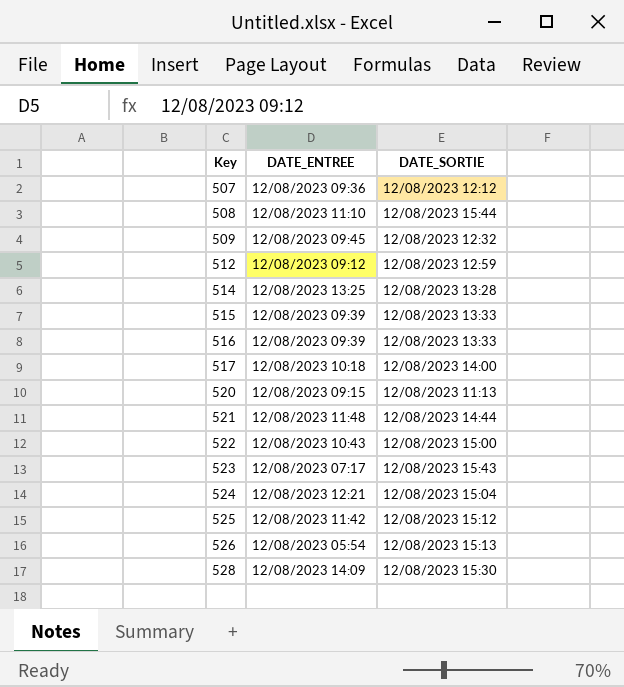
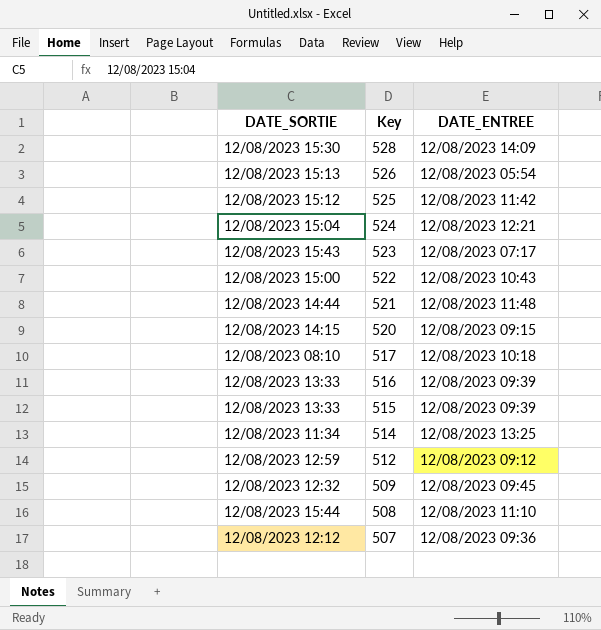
row order: Key ascending -> Key descending
column DATE_SORTIE | position: 3 -> 1
520 | DATE_SORTIE: 12/08/2023 11:13 -> 12/08/2023 14:15
517 | DATE_SORTIE: 12/08/2023 14:00 -> 12/08/2023 08:10
514 | DATE_SORTIE: 12/08/2023 13:28 -> 12/08/2023 11:34

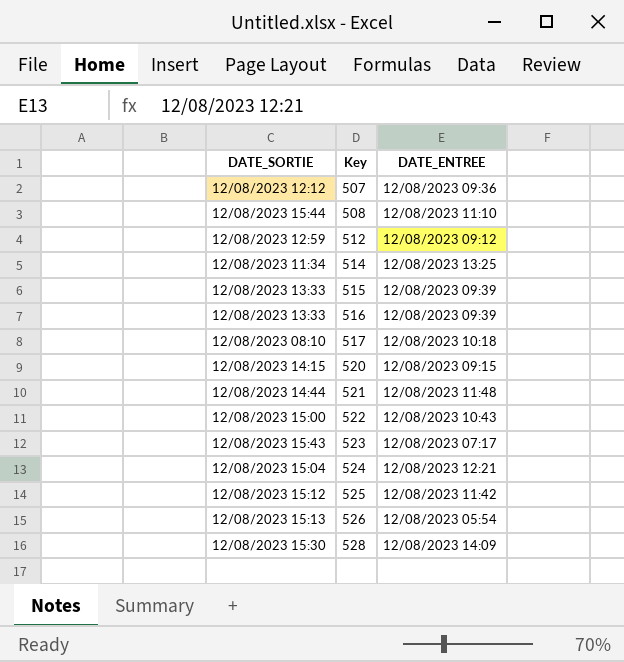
row order: Key descending -> Key ascending
row 509: 12/08/2023 12:32 | 12/08/2023 09:45 -> none

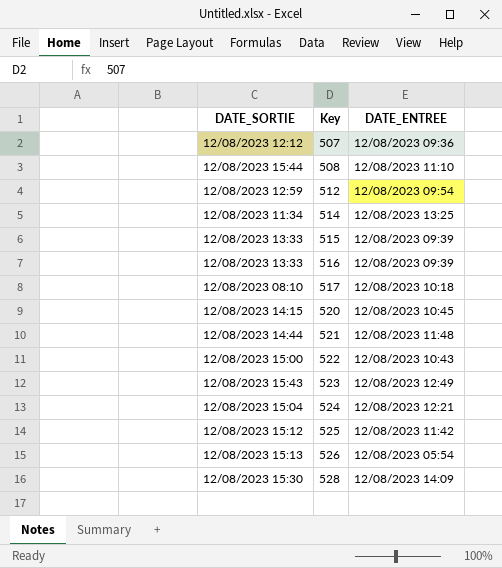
512 | DATE_ENTREE: 12/08/2023 09:12 -> 12/08/2023 09:54
520 | DATE_ENTREE: 12/08/2023 09:15 -> 12/08/2023 10:45
523 | DATE_ENTREE: 12/08/2023 07:17 -> 12/08/2023 12:49

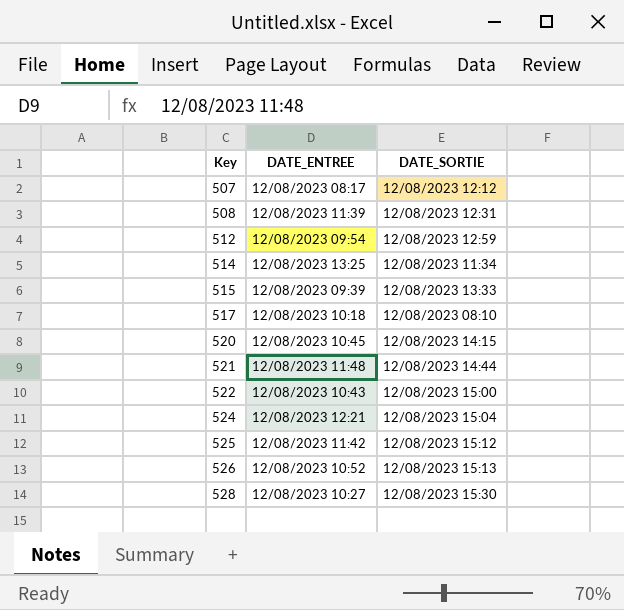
column DATE_SORTIE | position: 1 -> 3
row 516: 12/08/2023 13:33 | 12/08/2023 09:39 -> none
row 523: 12/08/2023 15:43 | 12/08/2023 12:49 -> none
507 | DATE_ENTREE: 12/08/2023 09:36 -> 12/08/2023 08:17
508 | DATE_ENTREE: 12/08/2023 11:10 -> 12/08/2023 11:39
508 | DATE_SORTIE: 12/08/2023 15:44 -> 12/08/2023 12:31
526 | DATE_ENTREE: 12/08/2023 05:54 -> 12/08/2023 10:52
528 | DATE_ENTREE: 12/08/2023 14:09 -> 12/08/2023 10:27

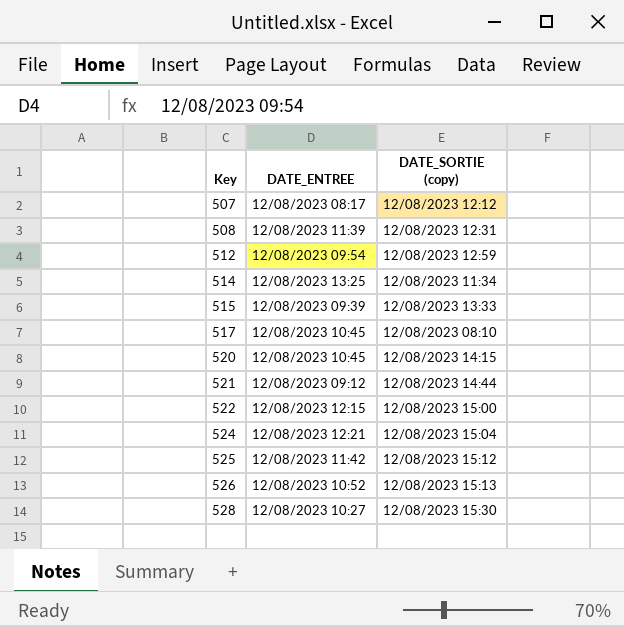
column name: DATE_SORTIE -> DATE_SORTIE (copy)
517 | DATE_ENTREE: 12/08/2023 10:18 -> 12/08/2023 10:45
521 | DATE_ENTREE: 12/08/2023 11:48 -> 12/08/2023 09:12
522 | DATE_ENTREE: 12/08/2023 10:43 -> 12/08/2023 12:15

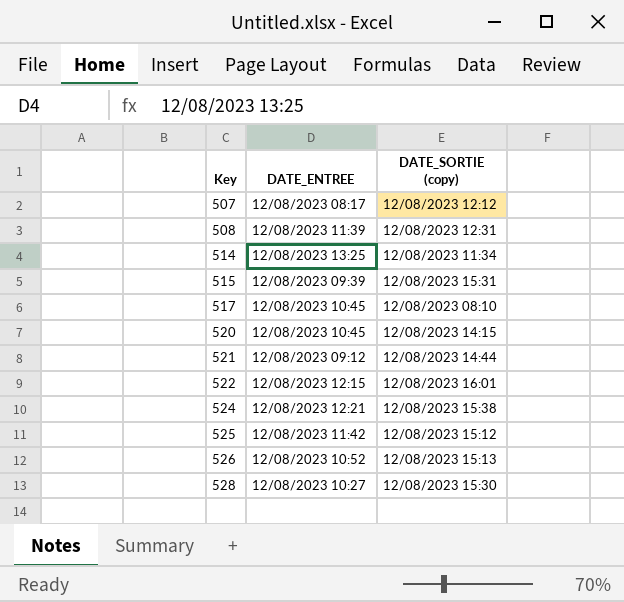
row 512: 12/08/2023 09:54 | 12/08/2023 12:59 -> none
515 | DATE_SORTIE (copy): 12/08/2023 13:33 -> 12/08/2023 15:31
522 | DATE_SORTIE (copy): 12/08/2023 15:00 -> 12/08/2023 16:01
524 | DATE_SORTIE (copy): 12/08/2023 15:04 -> 12/08/2023 15:38

